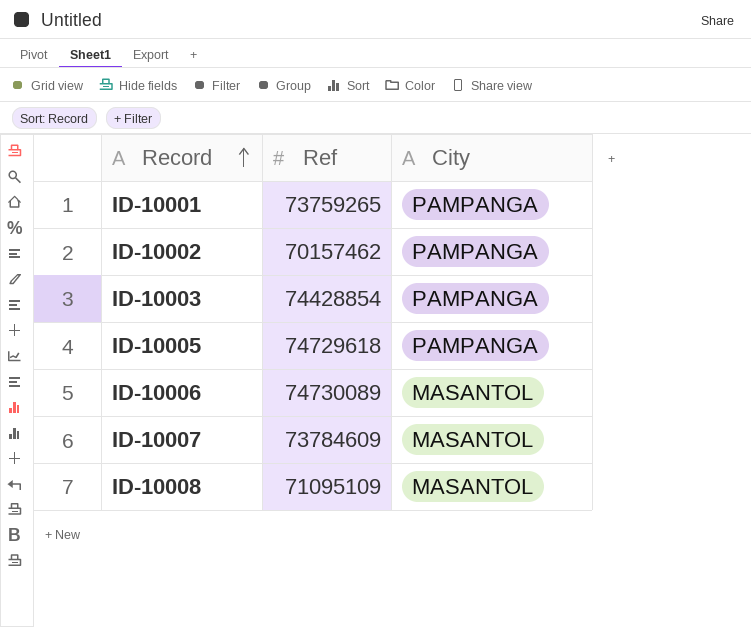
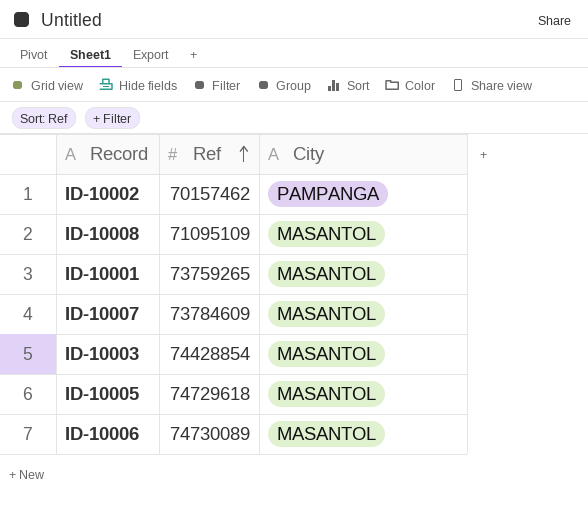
row order: Record ascending -> Ref ascending
ID-10001 | City: PAMPANGA -> MASANTOL
ID-10003 | City: PAMPANGA -> MASANTOL
ID-10005 | City: PAMPANGA -> MASANTOL

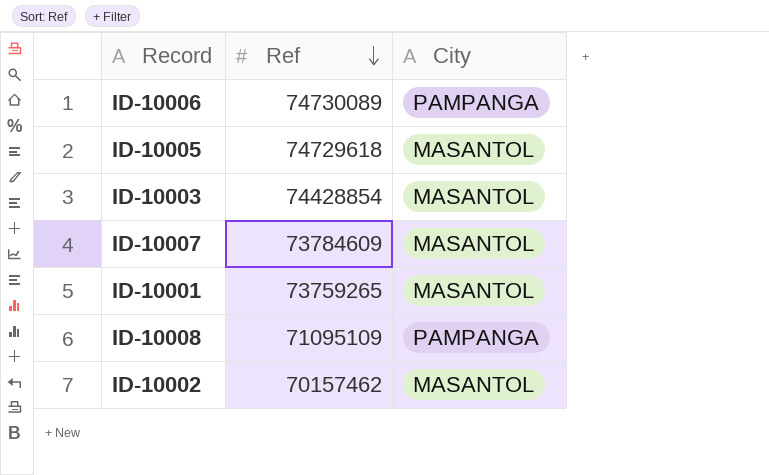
row order: Ref ascending -> Ref descending
ID-10006 | City: MASANTOL -> PAMPANGA
ID-10008 | City: MASANTOL -> PAMPANGA
ID-10002 | City: PAMPANGA -> MASANTOL

